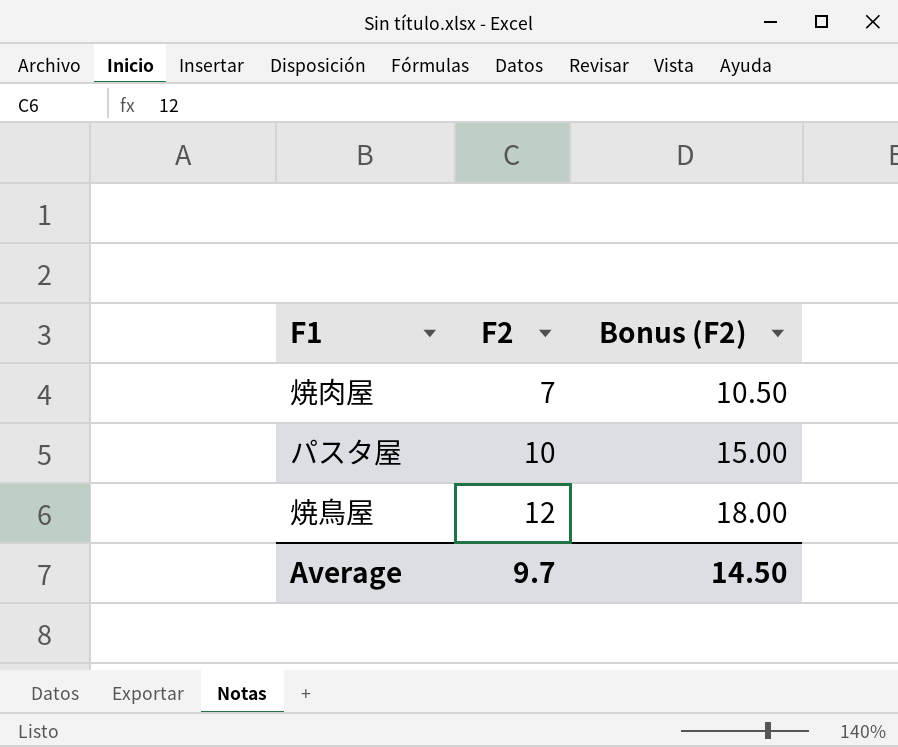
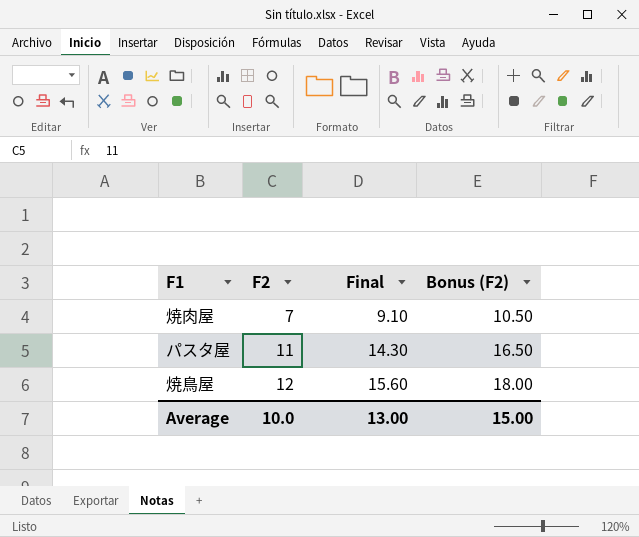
column Final | formula: none -> [F2] * 1.3
パスタ屋 | F2: 10 -> 11
パスタ屋 | Bonus (F2): 15.00 -> 16.50
Average | F2: 9.7 -> 10.0
Average | Bonus (F2): 14.50 -> 15.00

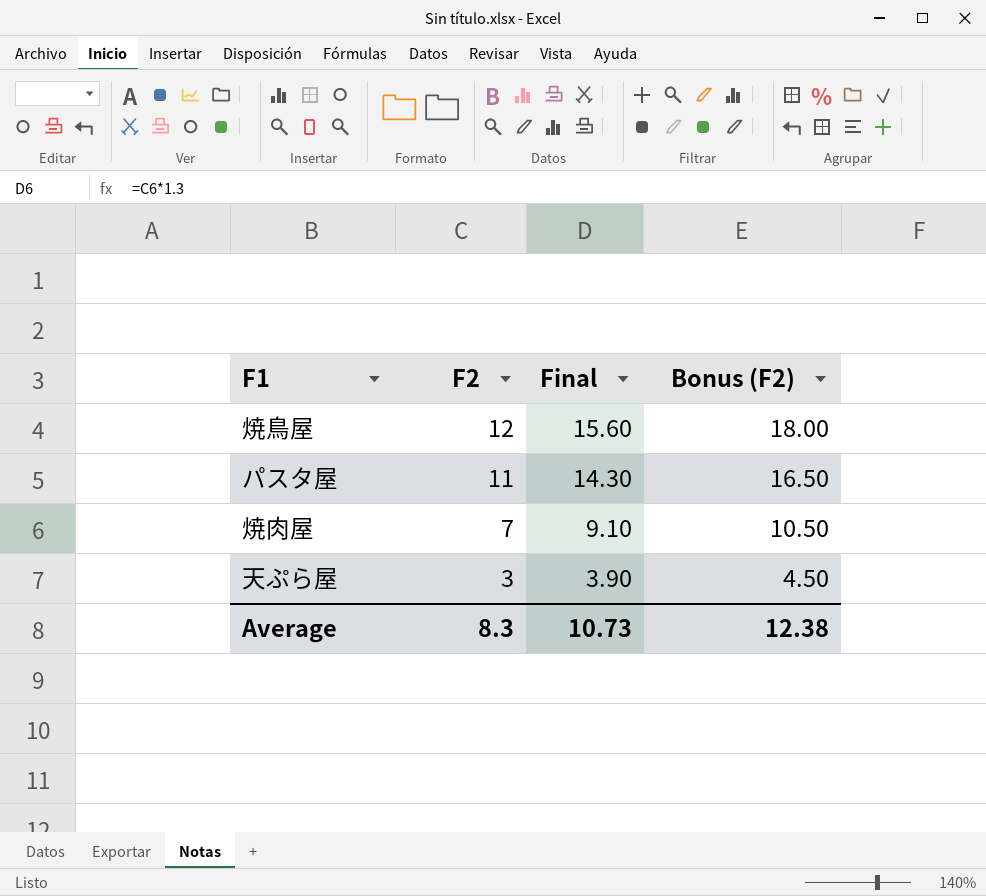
row order: F2 ascending -> F2 descending
row 天ぷら屋: none -> 3 | 3.90 | 4.50
Average | F2: 10.0 -> 8.3
Average | Final: 13.00 -> 10.73
Average | Bonus (F2): 15.00 -> 12.38

